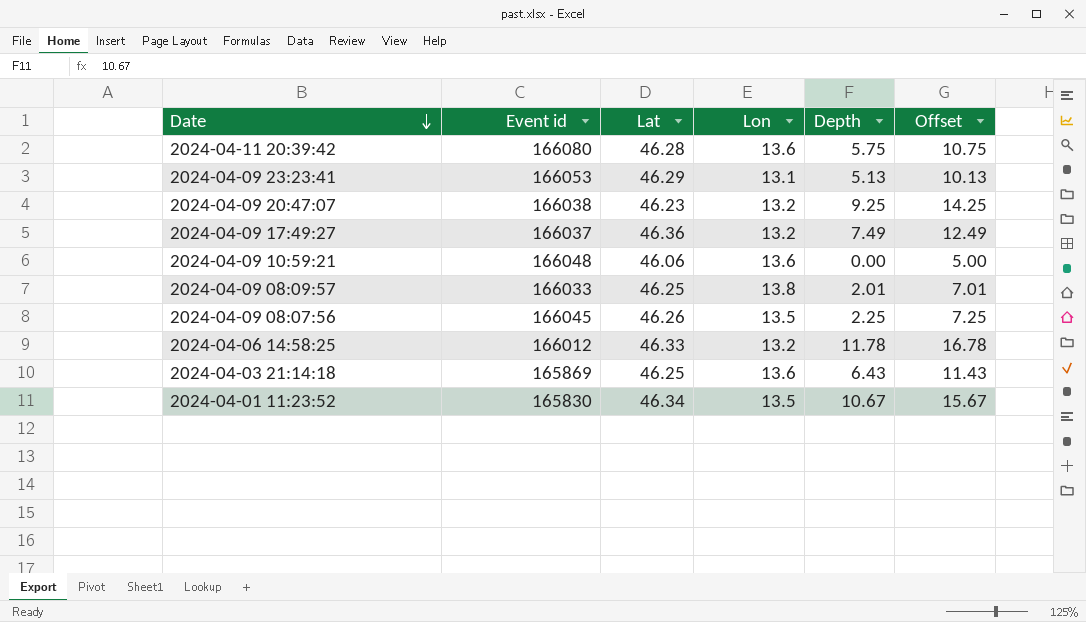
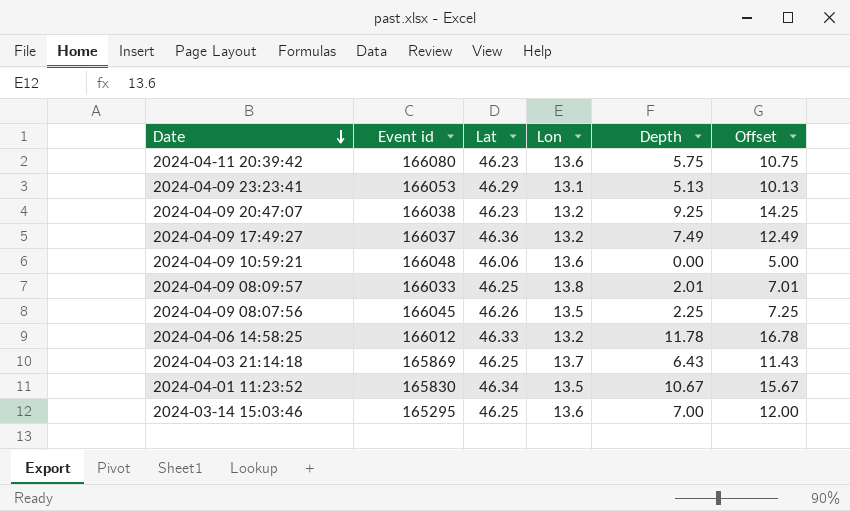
2024-04-11 20:39:42 | Lat: 46.28 -> 46.23
2024-04-03 21:14:18 | Lon: 13.6 -> 13.7
row 2024-03-14 15:03:46: none -> 165295 | 46.25 | 13.6 | 7.00 | 12.00

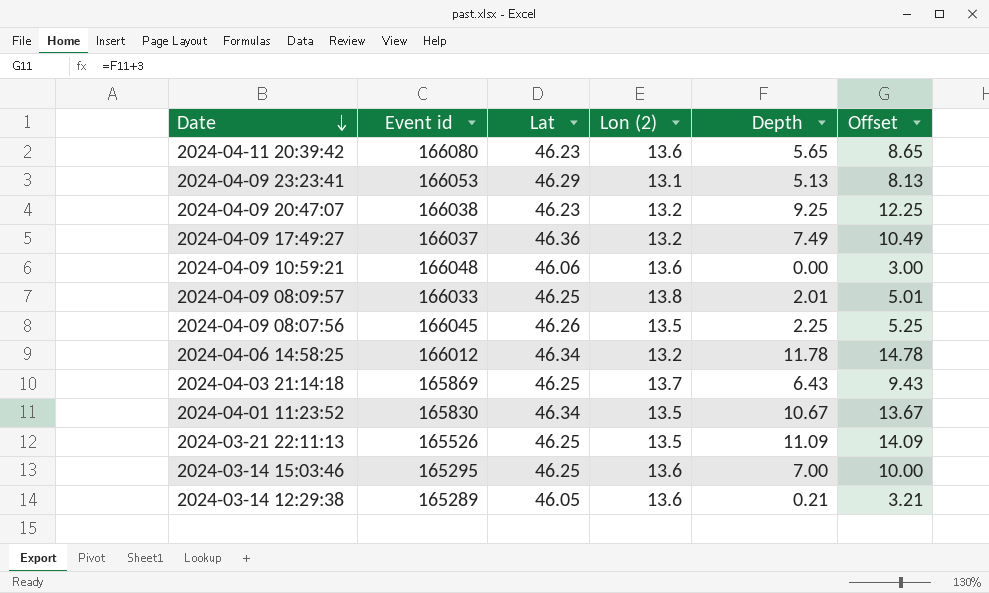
column name: Lon -> Lon (2)
column Offset | formula: [Depth] + 5 -> [Depth] + 3
2024-04-11 20:39:42 | Depth: 5.75 -> 5.65
2024-04-06 14:58:25 | Lat: 46.33 -> 46.34
row 2024-03-21 22:11:13: none -> 165526 | 46.25 | 13.5 | 11.09 | 14.09
row 2024-03-14 12:29:38: none -> 165289 | 46.05 | 13.6 | 0.21 | 3.21

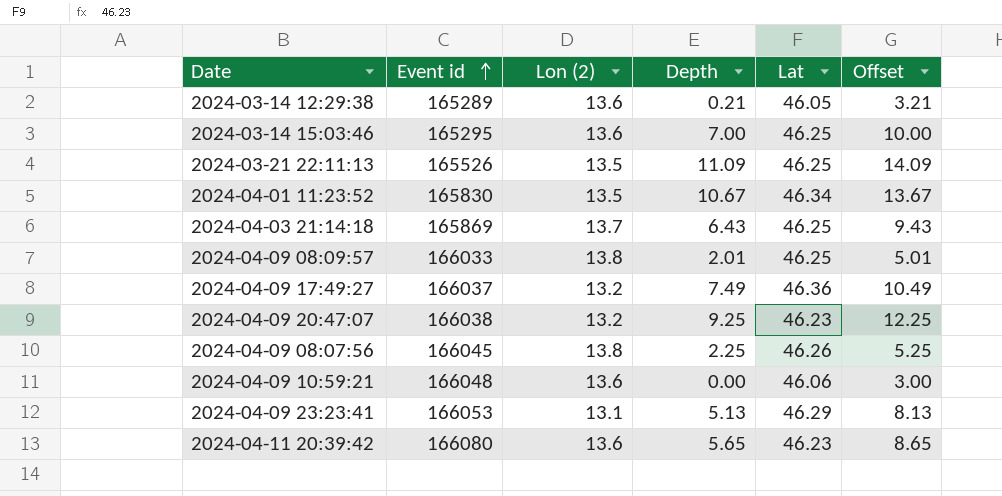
row order: Date descending -> Event id ascending
column Lat | position: 3 -> 5
row 2024-04-06 14:58:25: 166012 | 46.34 | 13.2 | 11.78 | 14.78 -> none
2024-04-09 08:07:56 | Lon (2): 13.5 -> 13.8

